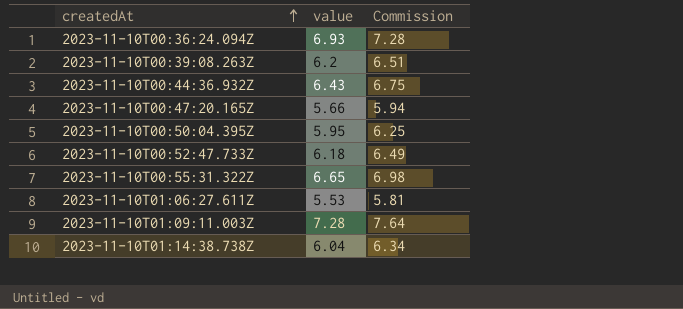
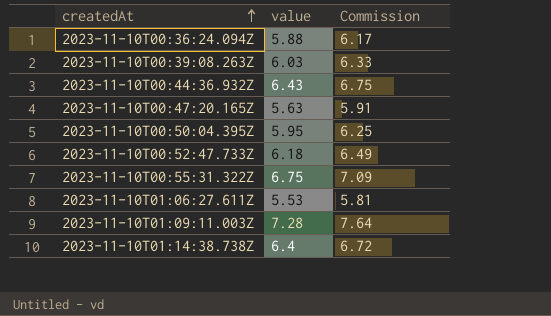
2023-11-10T00:36:24.094Z | value: 6.93 -> 5.88
2023-11-10T00:36:24.094Z | Commission: 7.28 -> 6.17
2023-11-10T00:39:08.263Z | value: 6.2 -> 6.03
2023-11-10T00:39:08.263Z | Commission: 6.51 -> 6.33
2023-11-10T00:47:20.165Z | value: 5.66 -> 5.63
2023-11-10T00:47:20.165Z | Commission: 5.94 -> 5.91
2023-11-10T00:55:31.322Z | value: 6.65 -> 6.75
2023-11-10T00:55:31.322Z | Commission: 6.98 -> 7.09
2023-11-10T01:14:38.738Z | value: 6.04 -> 6.4
2023-11-10T01:14:38.738Z | Commission: 6.34 -> 6.72

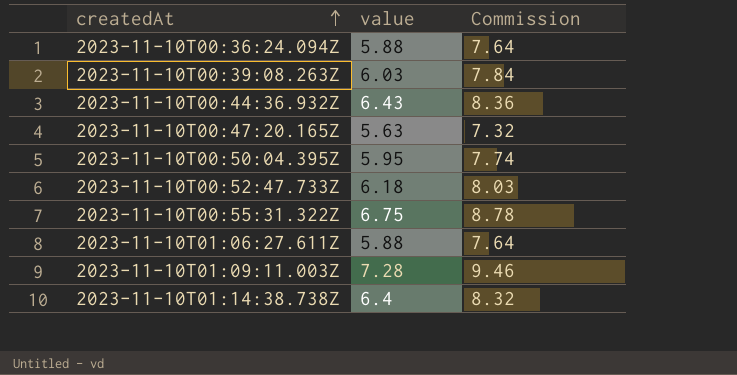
column Commission | formula: [value] * 1.05 -> [value] * 1.3
2023-11-10T01:06:27.611Z | value: 5.53 -> 5.88

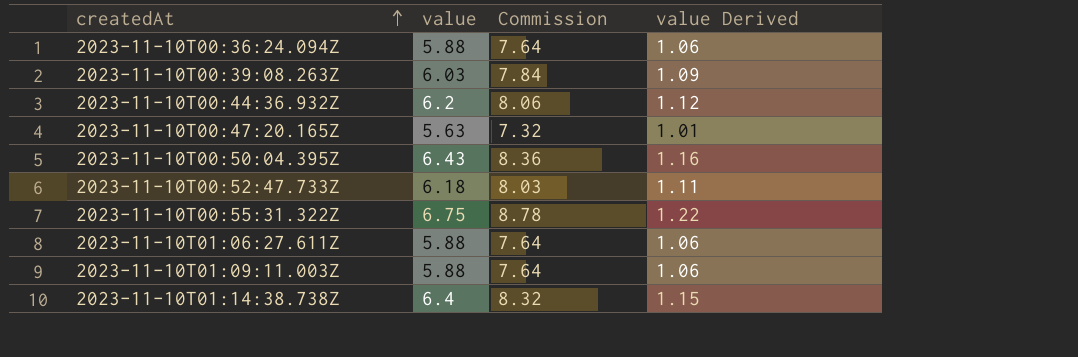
column value Derived | formula: none -> [value] * 0.18
2023-11-10T00:44:36.932Z | value: 6.43 -> 6.2
2023-11-10T00:44:36.932Z | Commission: 8.36 -> 8.06
2023-11-10T00:50:04.395Z | value: 5.95 -> 6.43
2023-11-10T00:50:04.395Z | Commission: 7.74 -> 8.36
2023-11-10T01:09:11.003Z | value: 7.28 -> 5.88
2023-11-10T01:09:11.003Z | Commission: 9.46 -> 7.64

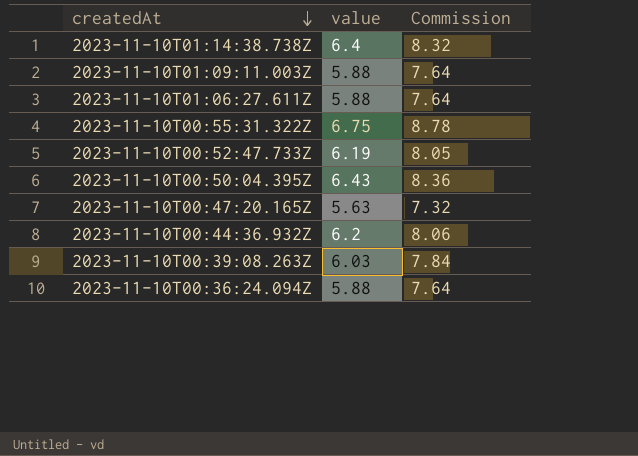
row order: createdAt ascending -> createdAt descending
column value Derived | formula: [value] * 0.18 -> none
2023-11-10T00:52:47.733Z | value: 6.18 -> 6.19
2023-11-10T00:52:47.733Z | Commission: 8.03 -> 8.05

